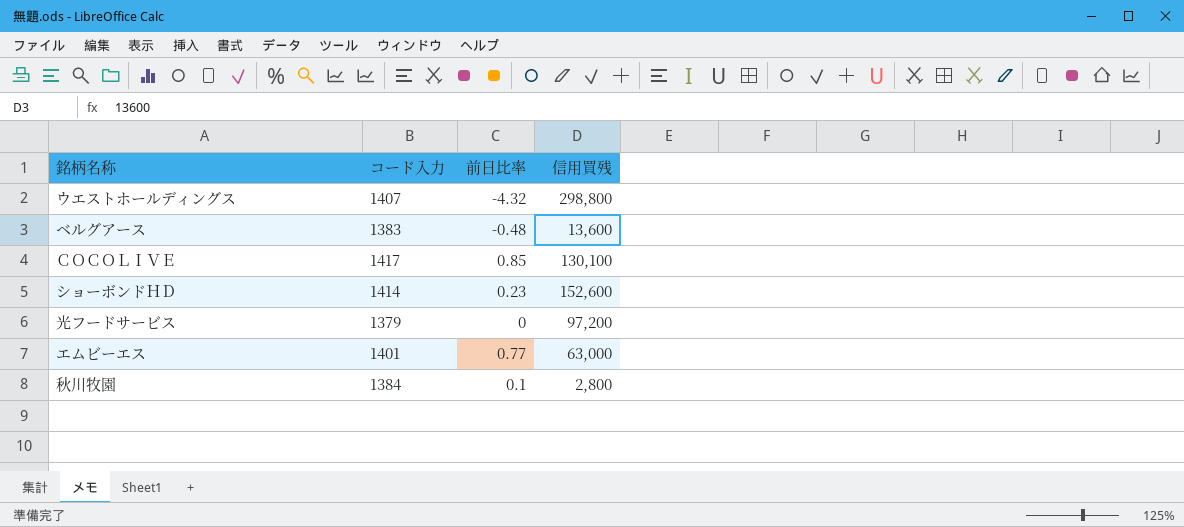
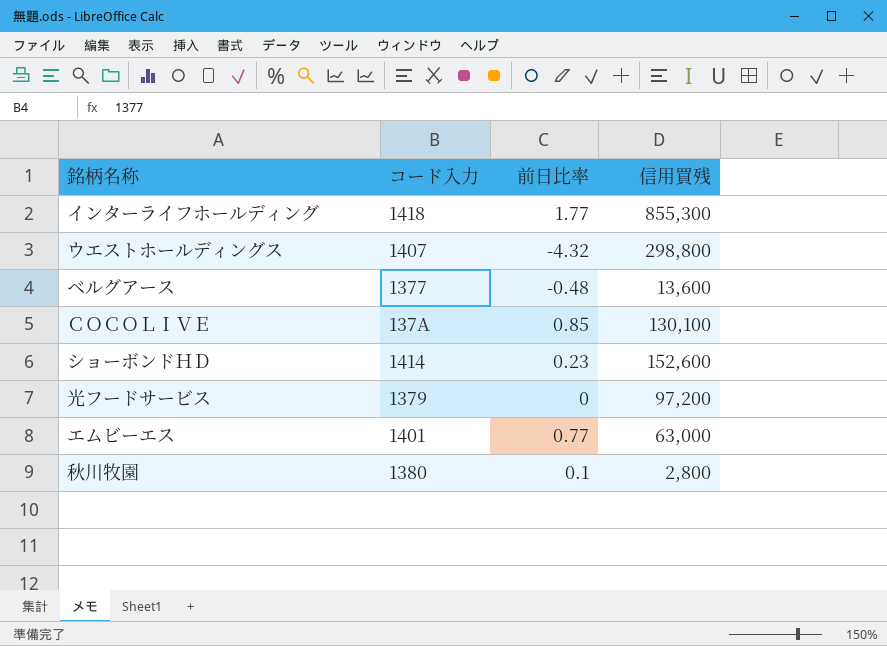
row インターライフホールディング: none -> 1418 | 1.77 | 855,300
ベルグアース | コード入力: 1383 -> 1377
ＣＯＣＯＬＩＶＥ | コード入力: 1417 -> 137A
秋川牧園 | コード入力: 1384 -> 1380

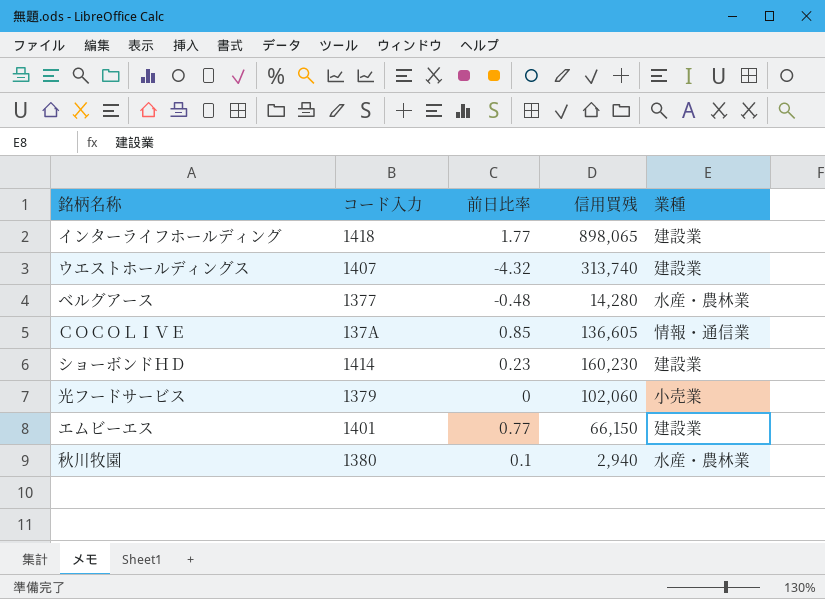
column 業種 | position: none -> 5
インターライフホールディング | 信用買残: 855,300 -> 898,065
ウエストホールディングス | 信用買残: 298,800 -> 313,740
ベルグアース | 信用買残: 13,600 -> 14,280
ＣＯＣＯＬＩＶＥ | 信用買残: 130,100 -> 136,605
ショーボンドＨＤ | 信用買残: 152,600 -> 160,230
光フードサービス | 信用買残: 97,200 -> 102,060
エムビーエス | 信用買残: 63,000 -> 66,150
秋川牧園 | 信用買残: 2,800 -> 2,940

